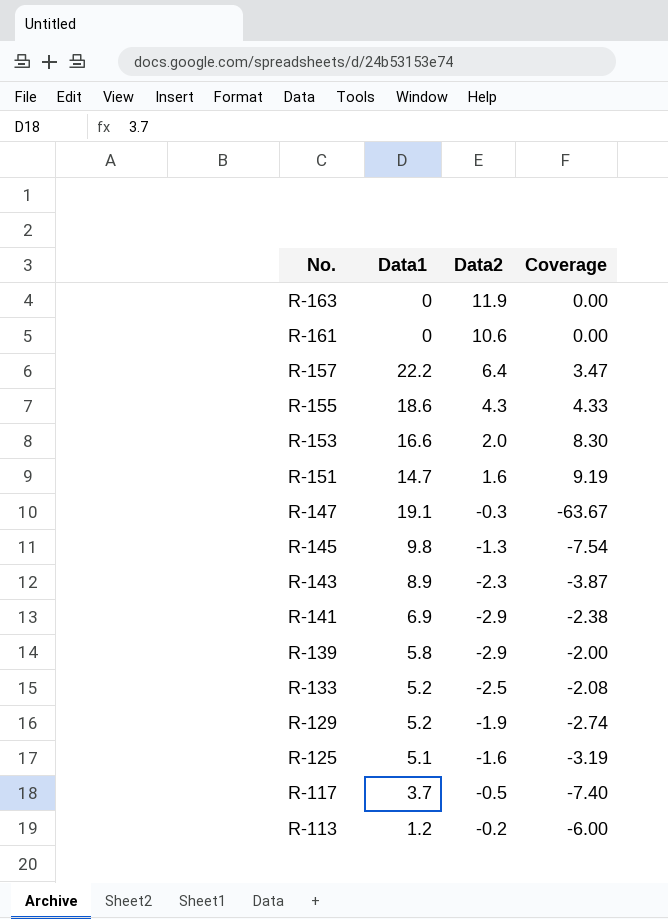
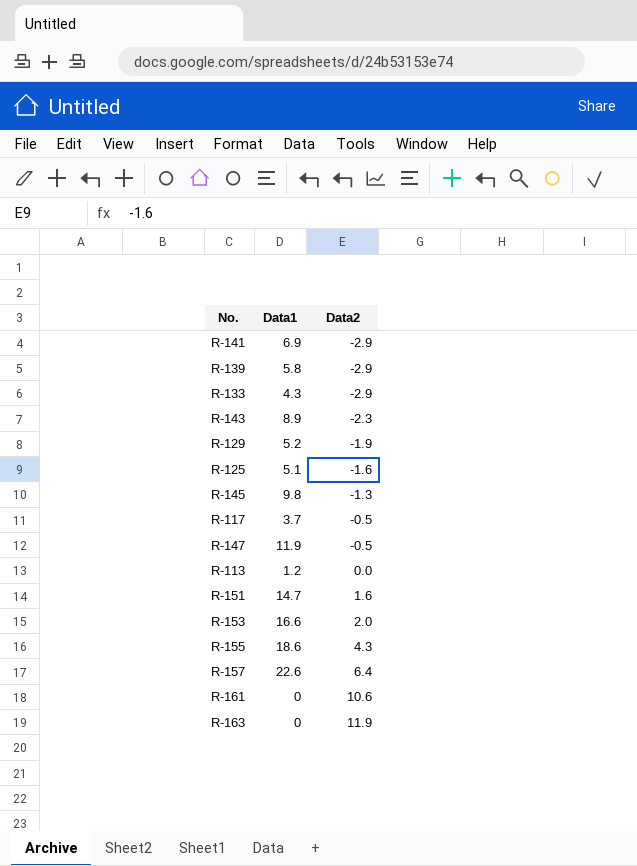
row order: No. descending -> Data2 ascending
column Coverage | formula: [Data1] / [Data2] -> none
R-133 | Data1: 5.2 -> 4.3
R-133 | Data2: -2.5 -> -2.9
R-147 | Data1: 19.1 -> 11.9
R-147 | Data2: -0.3 -> -0.5
R-113 | Data2: -0.2 -> 0.0
R-157 | Data1: 22.2 -> 22.6

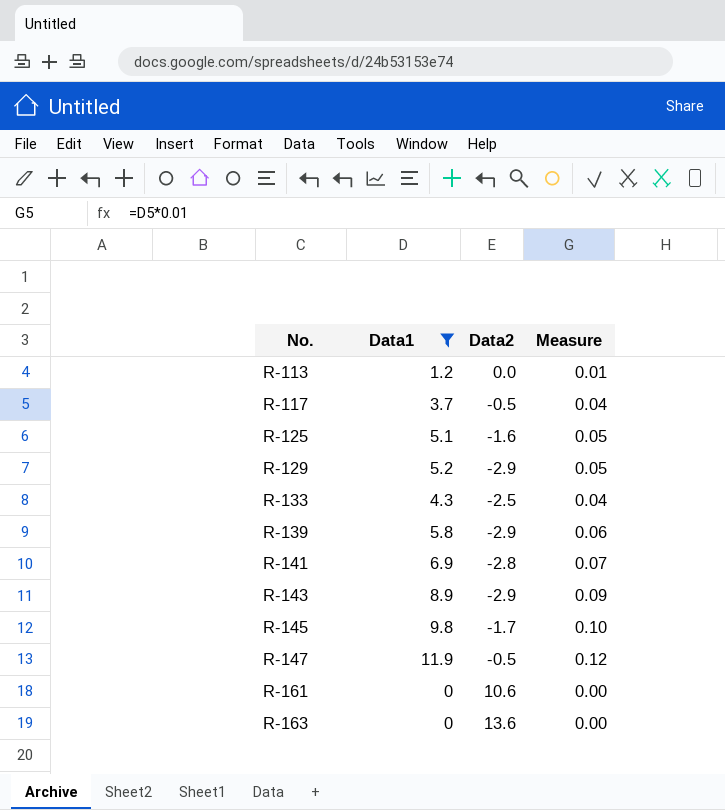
filter: none -> Data1 <= 11.9
row order: Data2 ascending -> No. ascending
column Measure | formula: none -> [Data1] * 0.01
R-129 | Data2: -1.9 -> -2.9
R-133 | Data2: -2.9 -> -2.5
R-141 | Data2: -2.9 -> -2.8
R-143 | Data2: -2.3 -> -2.9
R-145 | Data2: -1.3 -> -1.7
R-163 | Data2: 11.9 -> 13.6

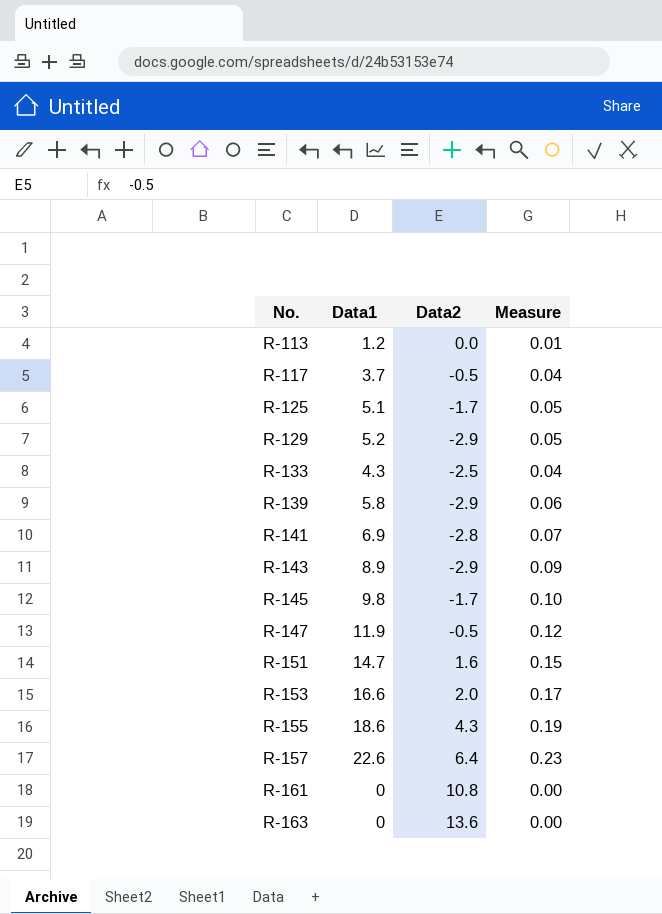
filter: Data1 <= 11.9 -> none
R-125 | Data2: -1.6 -> -1.7
R-161 | Data2: 10.6 -> 10.8

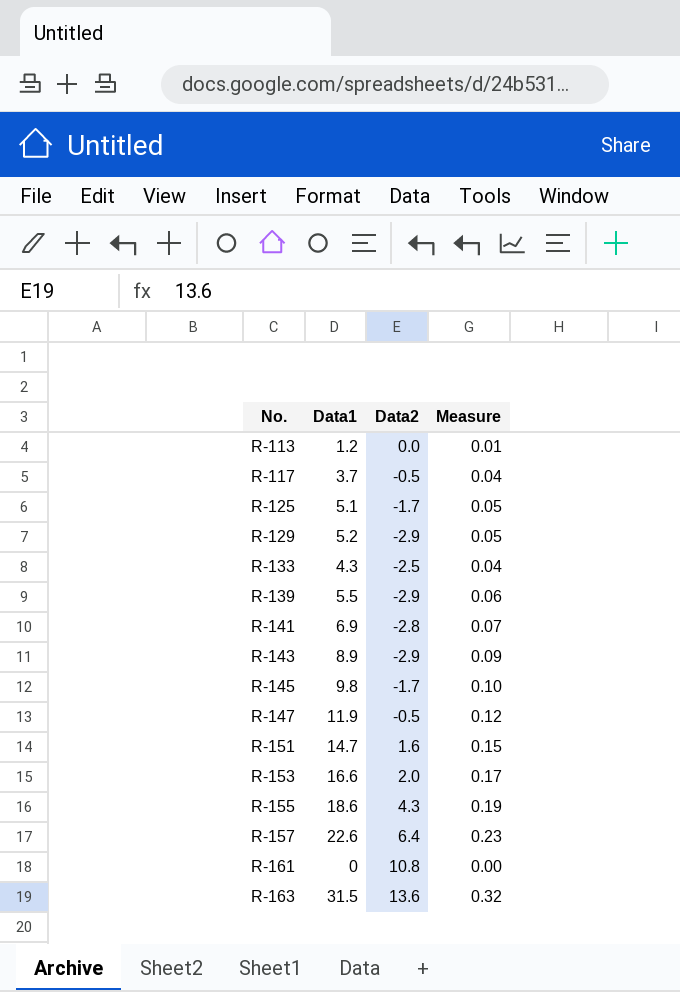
R-139 | Data1: 5.8 -> 5.5
R-163 | Data1: 0 -> 31.5
R-163 | Measure: 0.00 -> 0.32

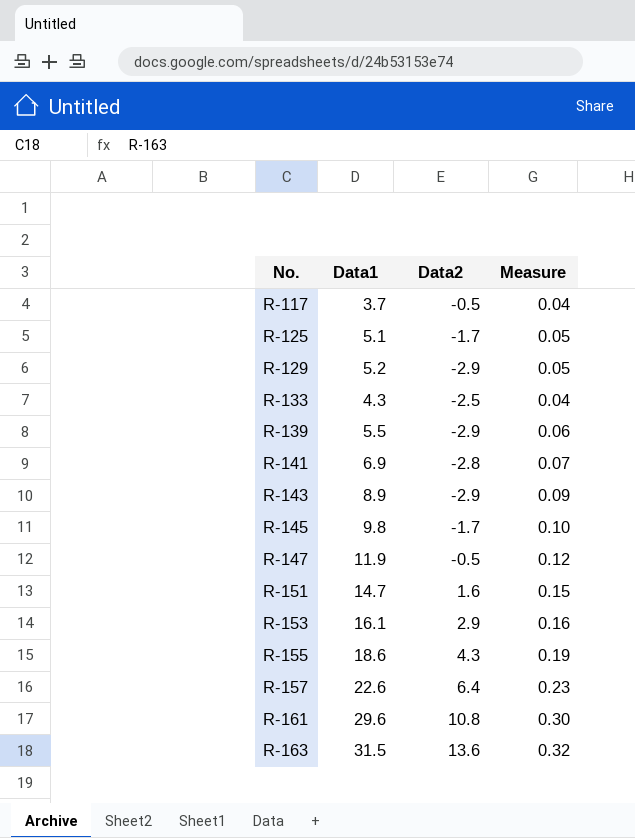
row R-113: 1.2 | 0.0 | 0.01 -> none
R-153 | Data1: 16.6 -> 16.1
R-153 | Data2: 2.0 -> 2.9
R-153 | Measure: 0.17 -> 0.16
R-161 | Data1: 0 -> 29.6
R-161 | Measure: 0.00 -> 0.30

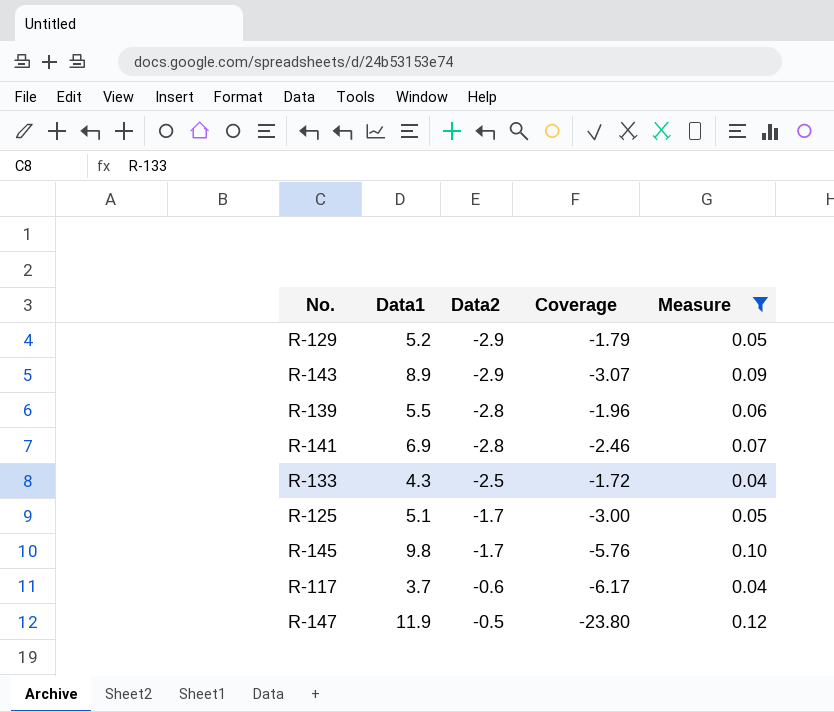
filter: none -> Measure <= 0.12
row order: No. ascending -> Data2 ascending
column Coverage | formula: none -> [Data1] / [Data2]
R-139 | Data2: -2.9 -> -2.8
R-117 | Data2: -0.5 -> -0.6

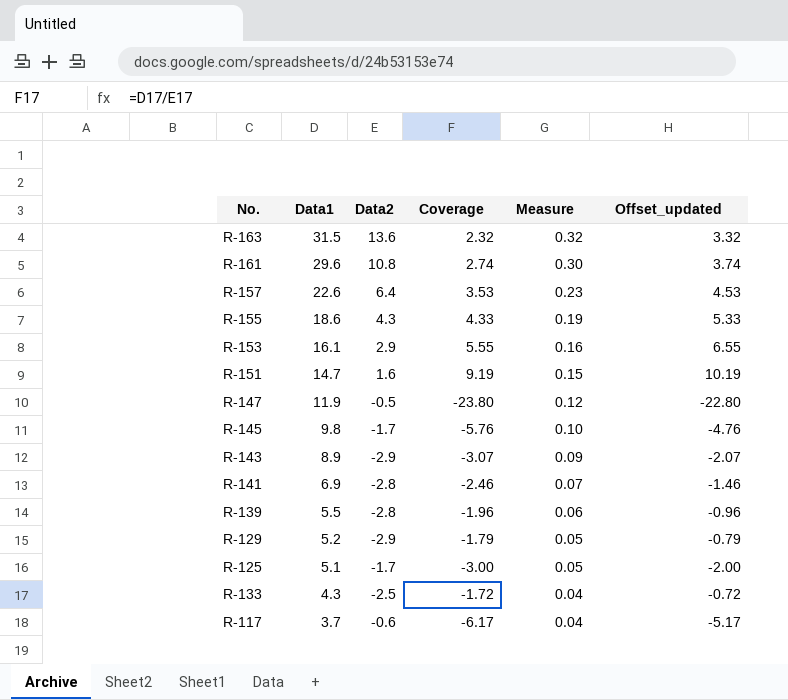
filter: Measure <= 0.12 -> none
row order: Data2 ascending -> Data1 descending
column Offset_updated | formula: none -> [Coverage] + 1

